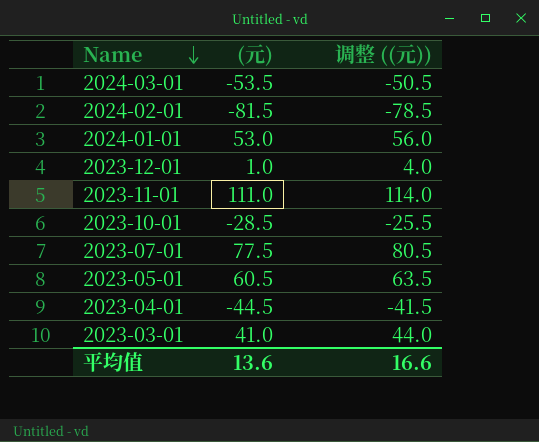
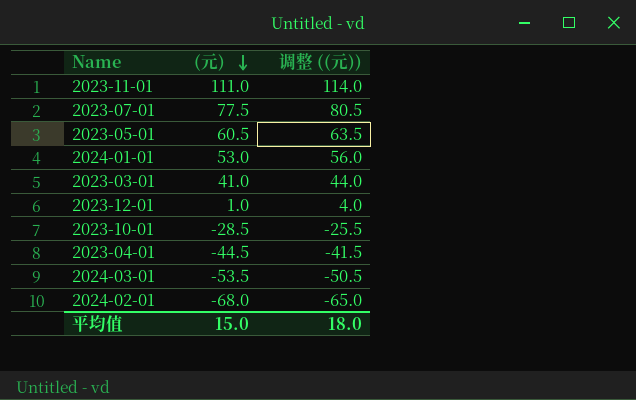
row order: Name descending -> (元) descending
2024-02-01 | (元): -81.5 -> -68.0
2024-02-01 | 调整 ((元)): -78.5 -> -65.0
平均值 | (元): 13.6 -> 15.0
平均值 | 调整 ((元)): 16.6 -> 18.0

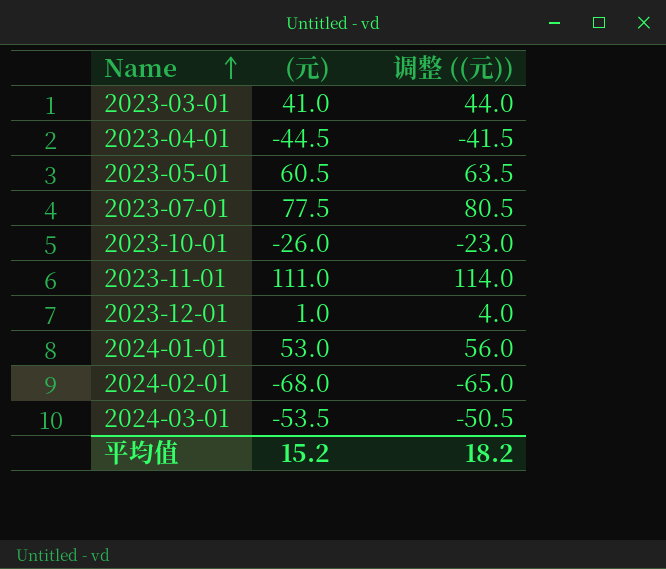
row order: (元) descending -> Name ascending
2023-10-01 | (元): -28.5 -> -26.0
2023-10-01 | 调整 ((元)): -25.5 -> -23.0
平均值 | (元): 15.0 -> 15.2
平均值 | 调整 ((元)): 18.0 -> 18.2

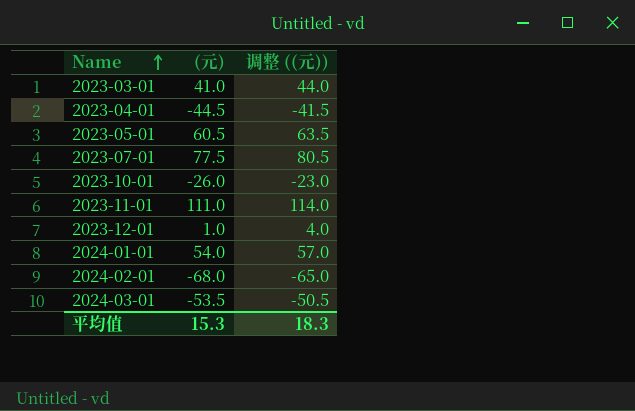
2024-01-01 | (元): 53.0 -> 54.0
2024-01-01 | 调整 ((元)): 56.0 -> 57.0
平均值 | (元): 15.2 -> 15.3
平均值 | 调整 ((元)): 18.2 -> 18.3

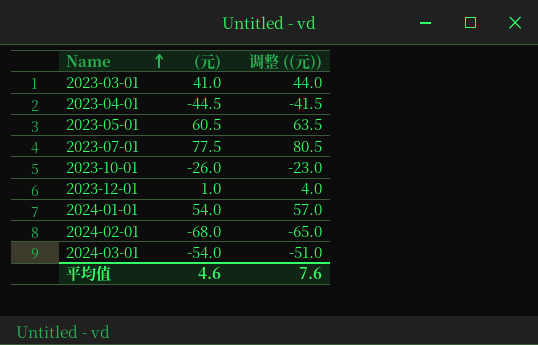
row 2023-11-01: 111.0 | 114.0 -> none
2024-03-01 | (元): -53.5 -> -54.0
2024-03-01 | 调整 ((元)): -50.5 -> -51.0
平均值 | (元): 15.3 -> 4.6
平均值 | 调整 ((元)): 18.3 -> 7.6

